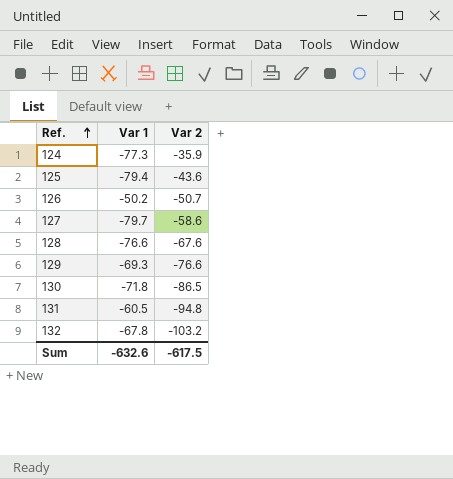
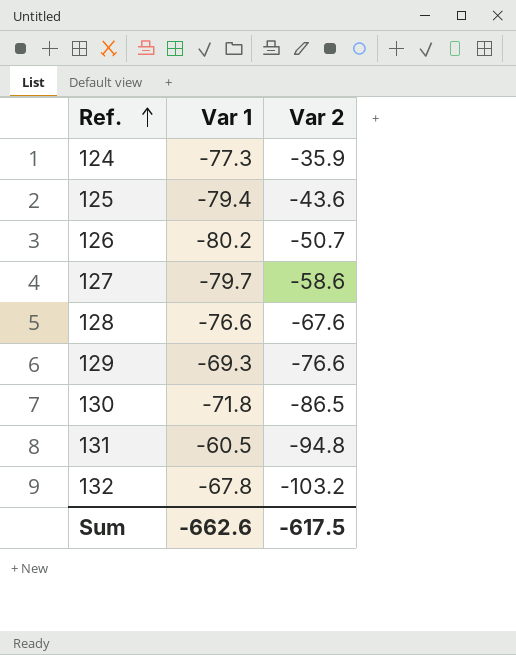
126 | Var 1: -50.2 -> -80.2
Sum | Var 1: -632.6 -> -662.6

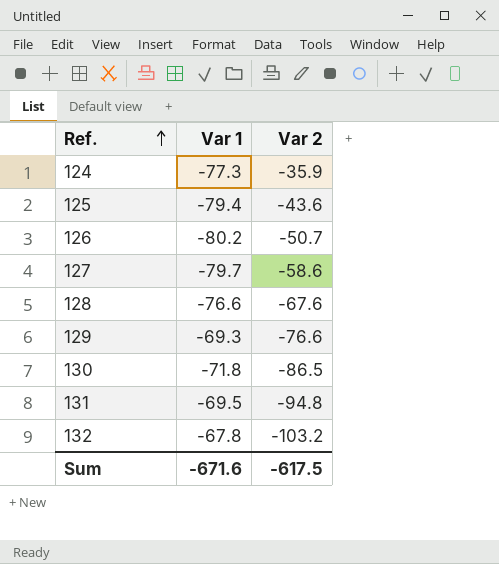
131 | Var 1: -60.5 -> -69.5
Sum | Var 1: -662.6 -> -671.6

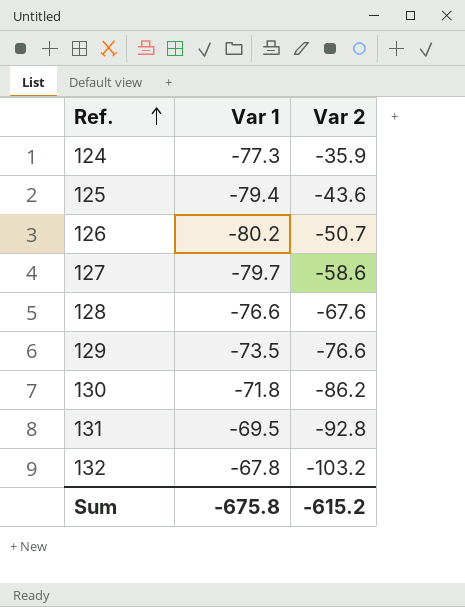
129 | Var 1: -69.3 -> -73.5
130 | Var 2: -86.5 -> -86.2
131 | Var 2: -94.8 -> -92.8
Sum | Var 1: -671.6 -> -675.8
Sum | Var 2: -617.5 -> -615.2

